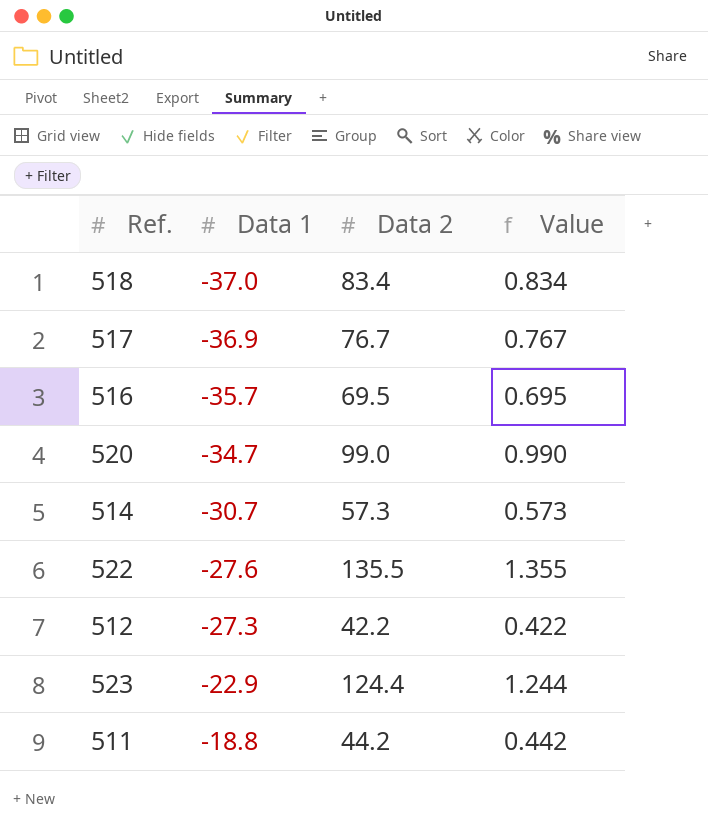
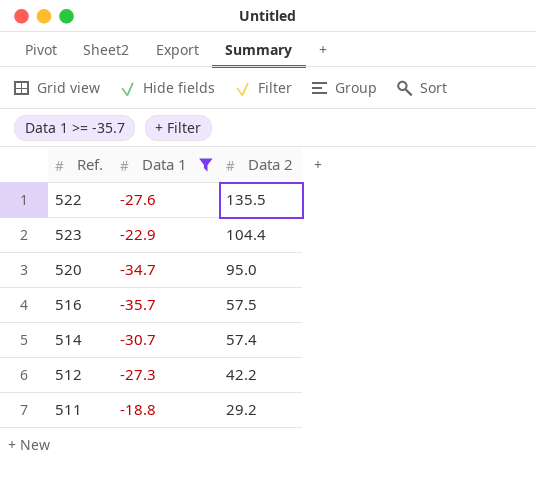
filter: none -> Data 1 >= -35.7
row order: Data 1 ascending -> Data 2 descending
column Value | formula: [Data 2] * 0.01 -> none
523 | Data 2: 124.4 -> 104.4
520 | Data 2: 99.0 -> 95.0
516 | Data 2: 69.5 -> 57.5
514 | Data 2: 57.3 -> 57.4
511 | Data 2: 44.2 -> 29.2

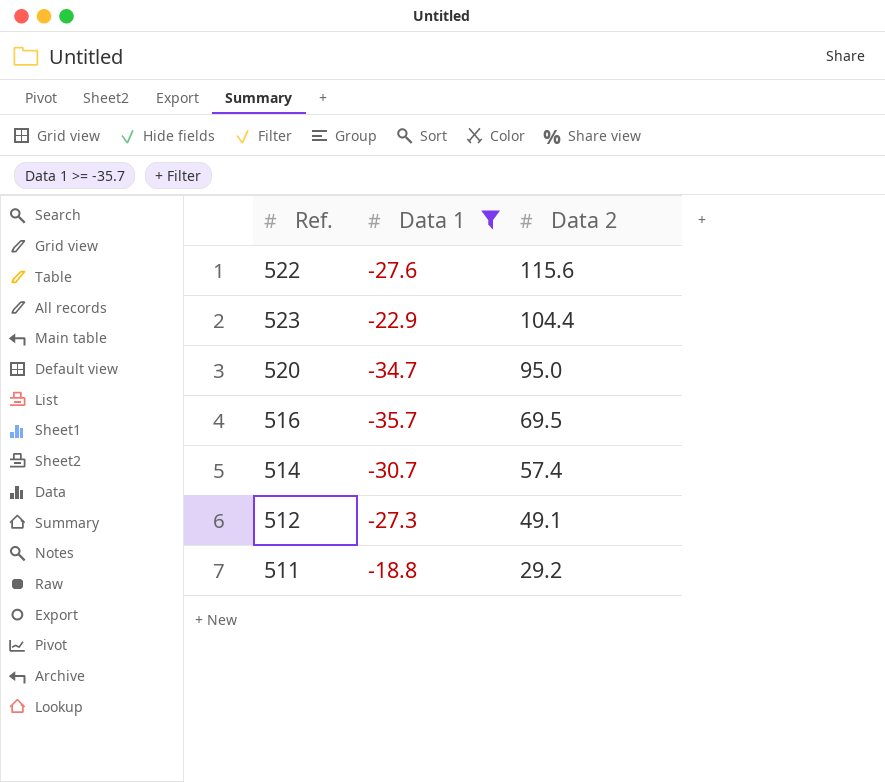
522 | Data 2: 135.5 -> 115.6
516 | Data 2: 57.5 -> 69.5
512 | Data 2: 42.2 -> 49.1

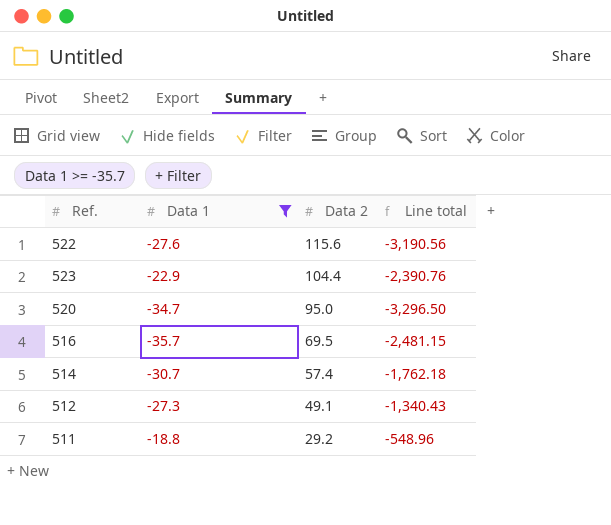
column Line total | formula: none -> [Data 1] * [Data 2]

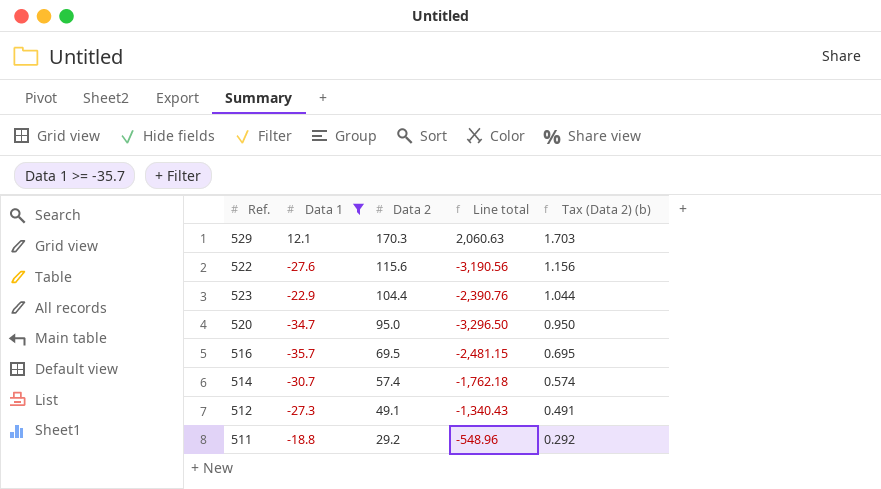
column Tax (Data 2) (b) | formula: none -> [Data 2] * 0.01
row 529: none -> 12.1 | 170.3 | 2,060.63 | 1.703

